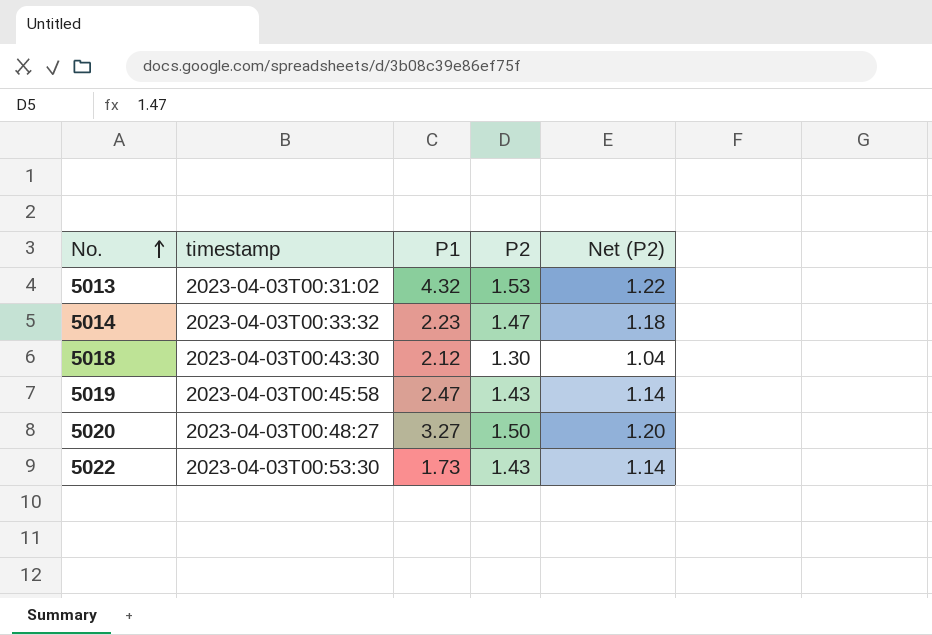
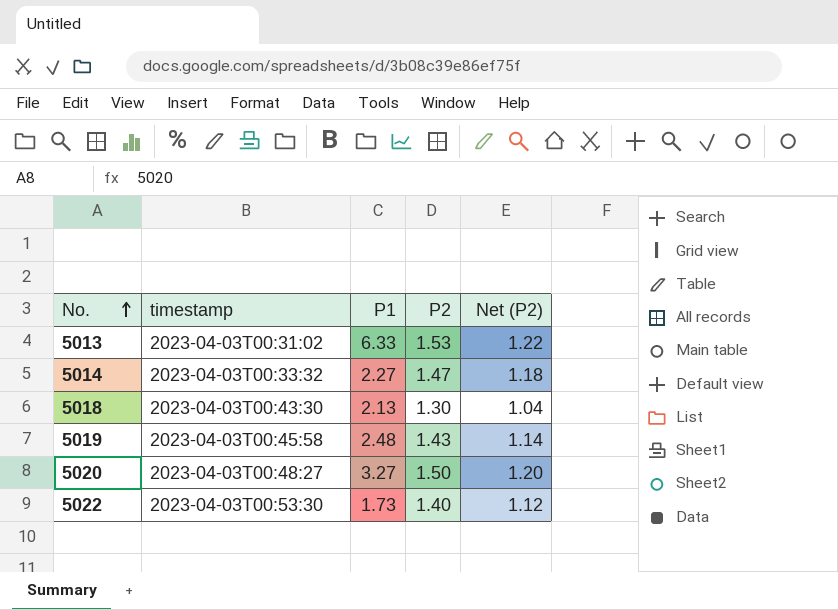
5013 | P1: 4.32 -> 6.33
5014 | P1: 2.23 -> 2.27
5018 | P1: 2.12 -> 2.13
5019 | P1: 2.47 -> 2.48
5022 | P2: 1.43 -> 1.40
5022 | Net (P2): 1.14 -> 1.12

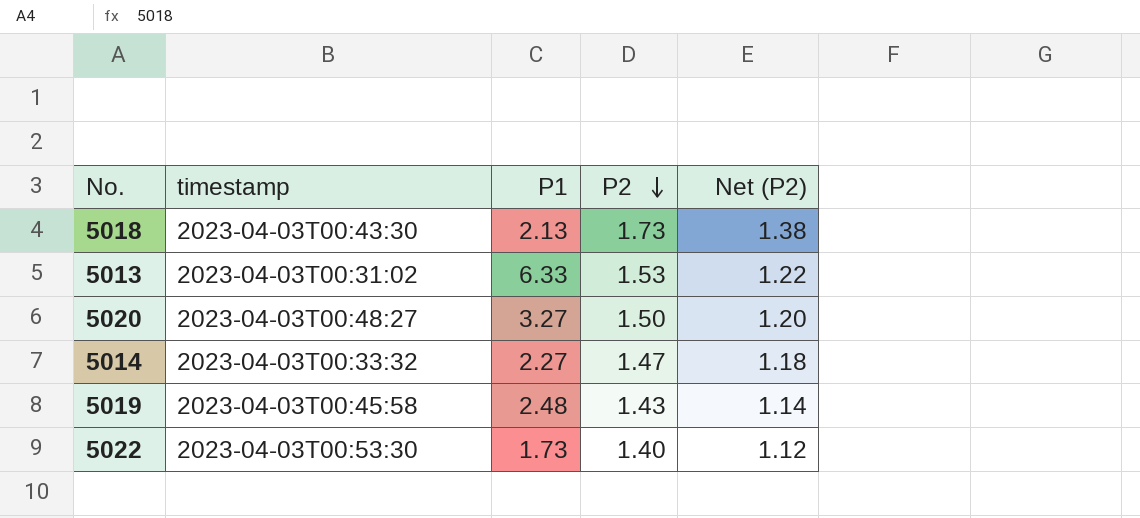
row order: No. ascending -> P2 descending
5018 | P2: 1.30 -> 1.73
5018 | Net (P2): 1.04 -> 1.38

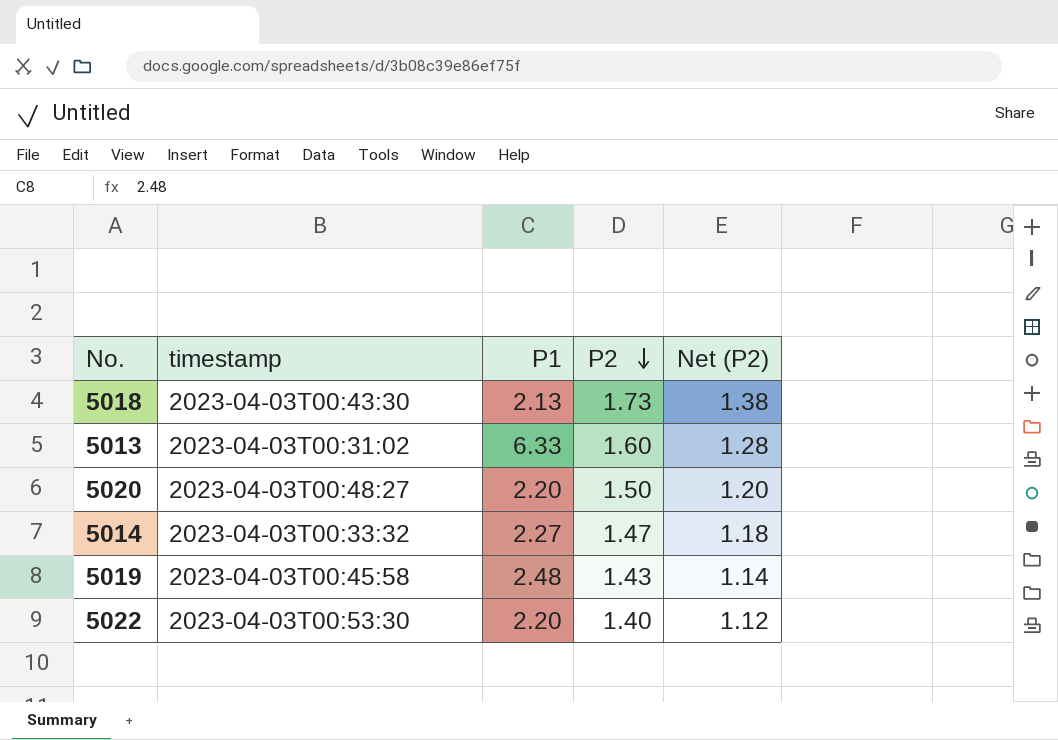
5013 | P2: 1.53 -> 1.60
5013 | Net (P2): 1.22 -> 1.28
5020 | P1: 3.27 -> 2.20
5022 | P1: 1.73 -> 2.20

